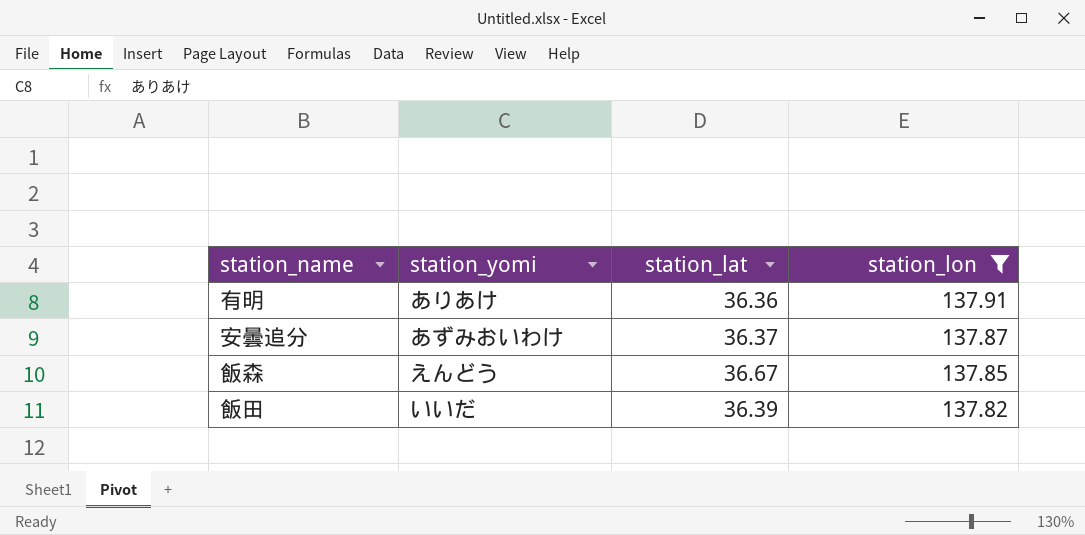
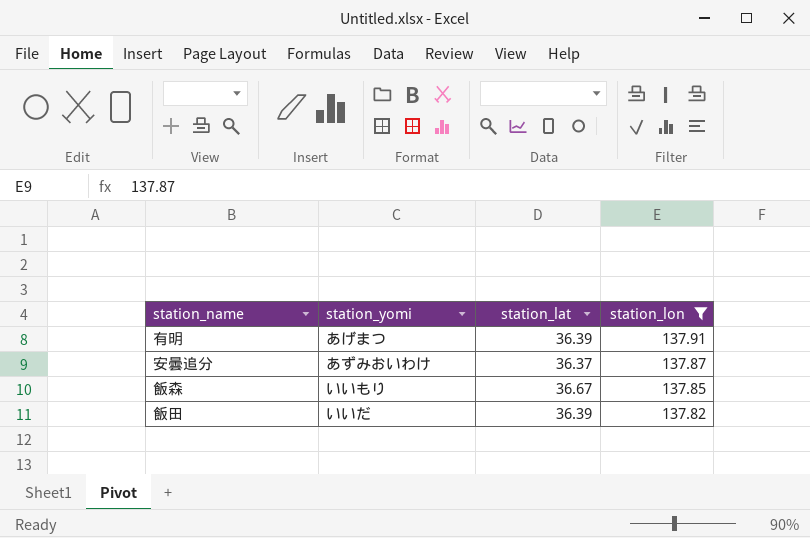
有明 | station_yomi: ありあけ -> あげまつ
有明 | station_lat: 36.36 -> 36.39
飯森 | station_yomi: えんどう -> いいもり

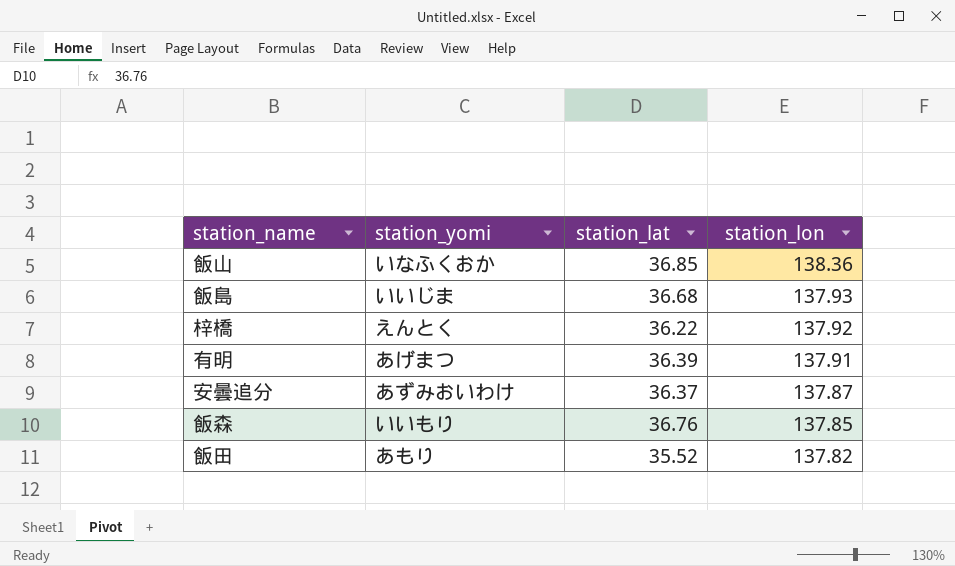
filter: station_lon <= 137.91 -> none
飯森 | station_lat: 36.67 -> 36.76
飯田 | station_yomi: いいだ -> あもり
飯田 | station_lat: 36.39 -> 35.52

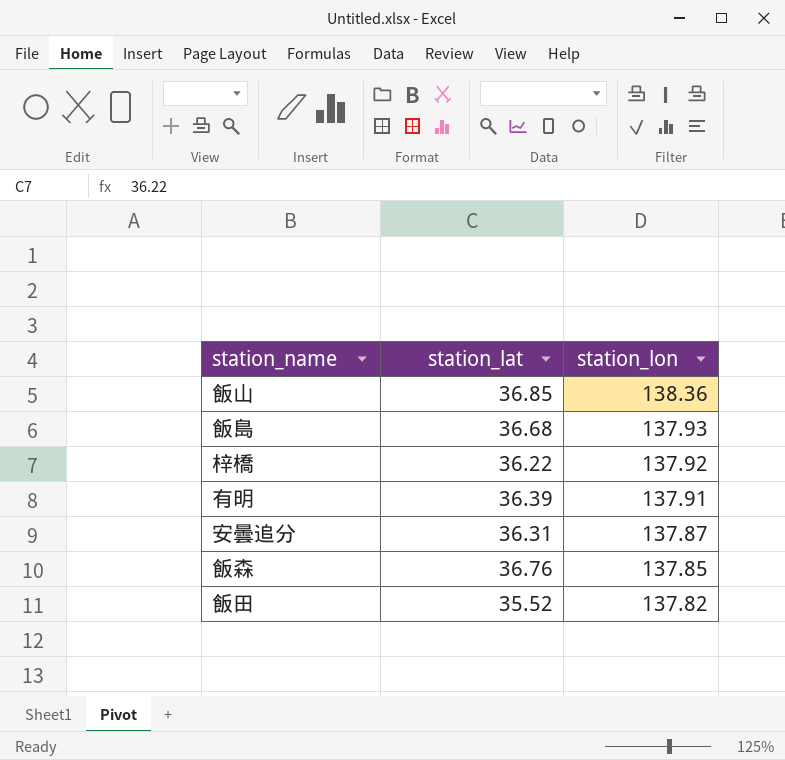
column station_yomi | position: 2 -> none
安曇追分 | station_lat: 36.37 -> 36.31

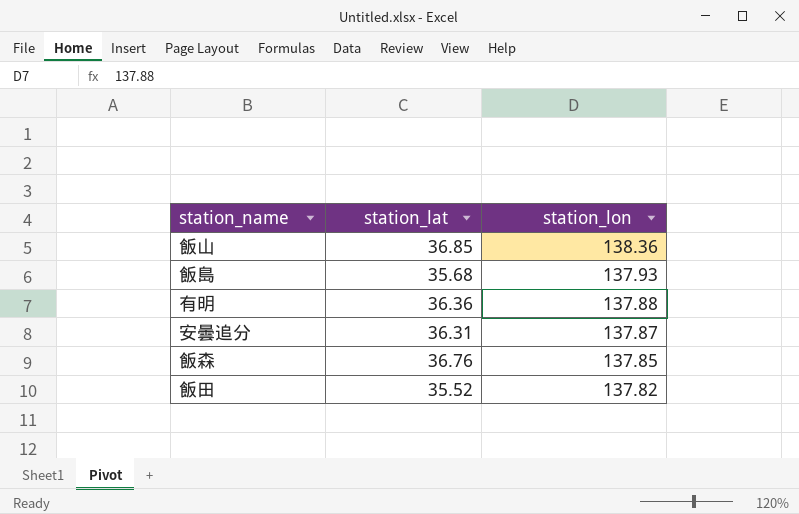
row 梓橋: 36.22 | 137.92 -> none
飯島 | station_lat: 36.68 -> 35.68
有明 | station_lat: 36.39 -> 36.36
有明 | station_lon: 137.91 -> 137.88

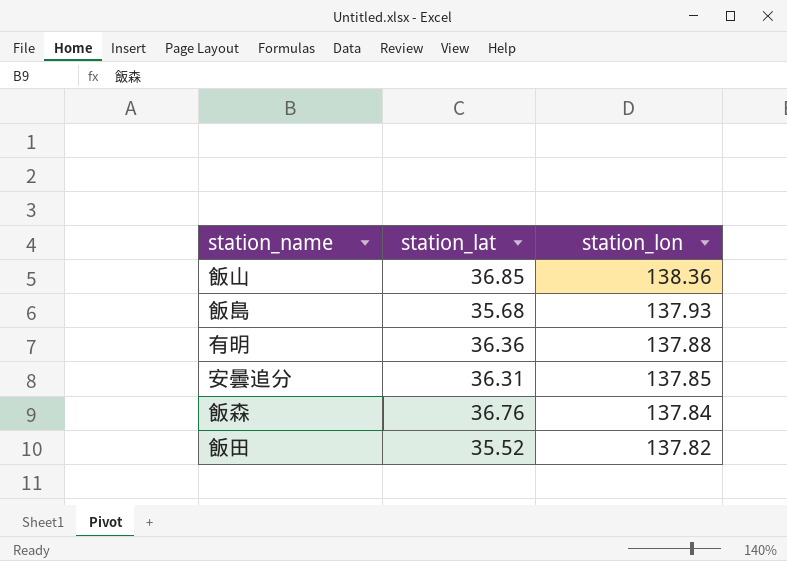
安曇追分 | station_lon: 137.87 -> 137.85
飯森 | station_lon: 137.85 -> 137.84

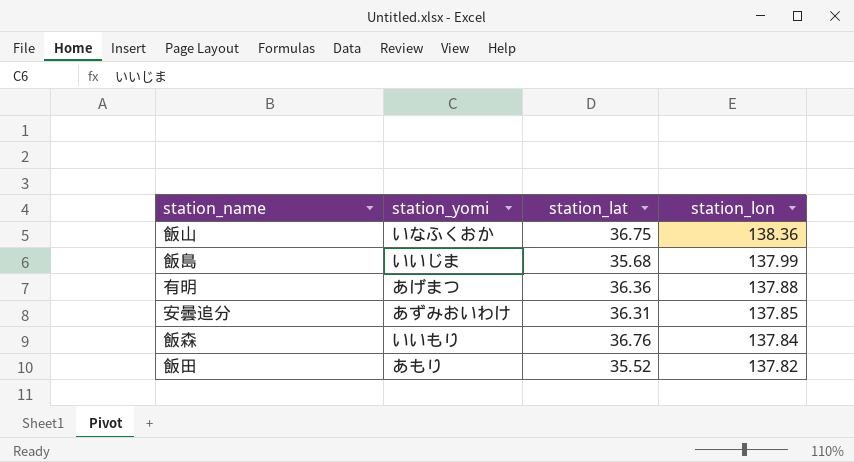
column station_yomi | position: none -> 2
飯山 | station_lat: 36.85 -> 36.75
飯島 | station_lon: 137.93 -> 137.99

